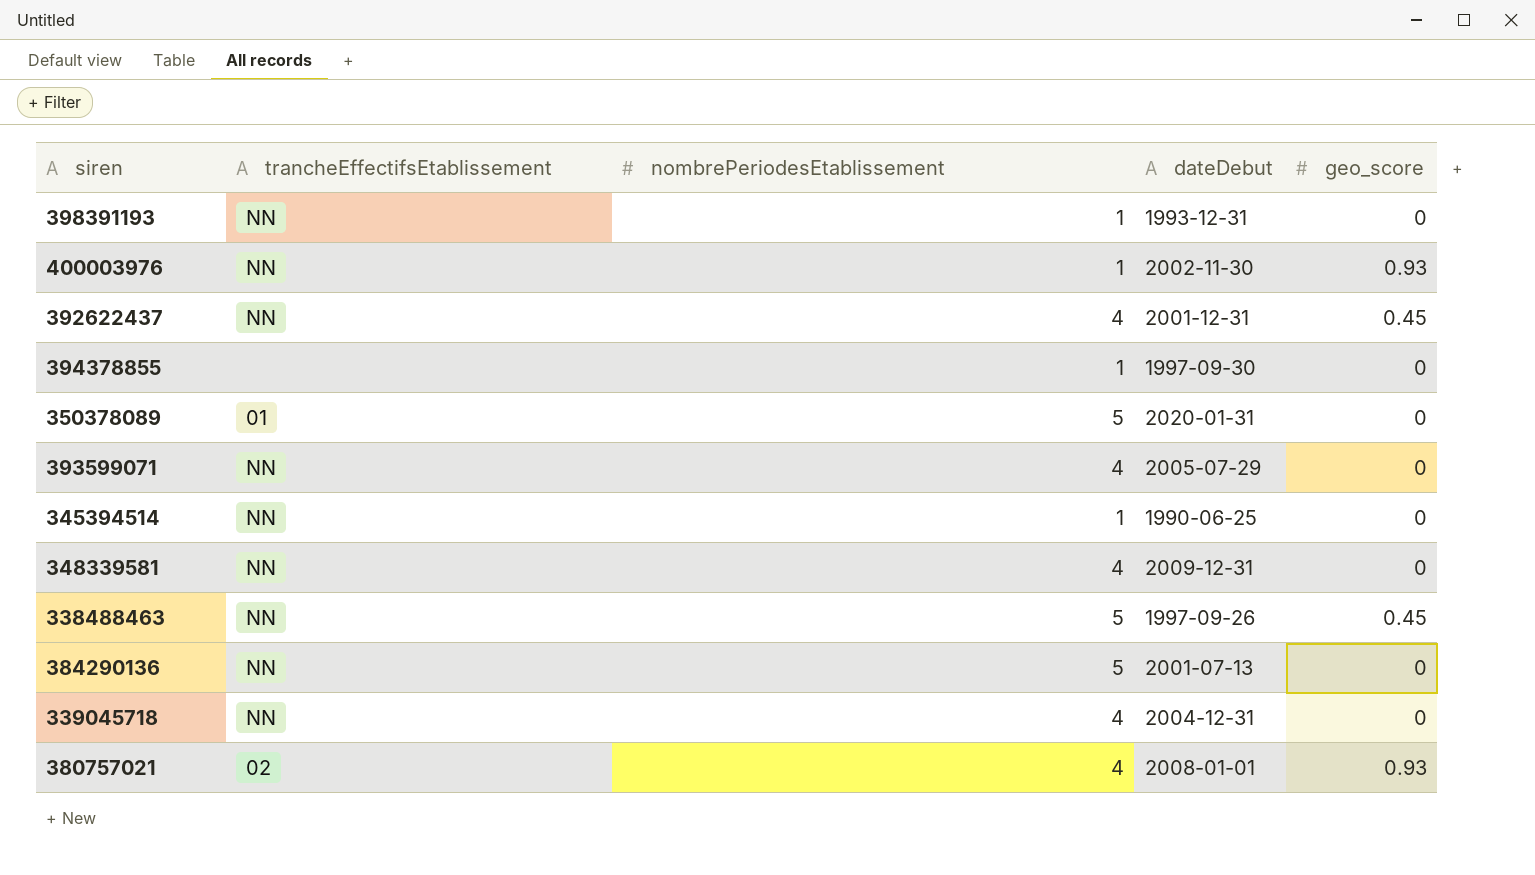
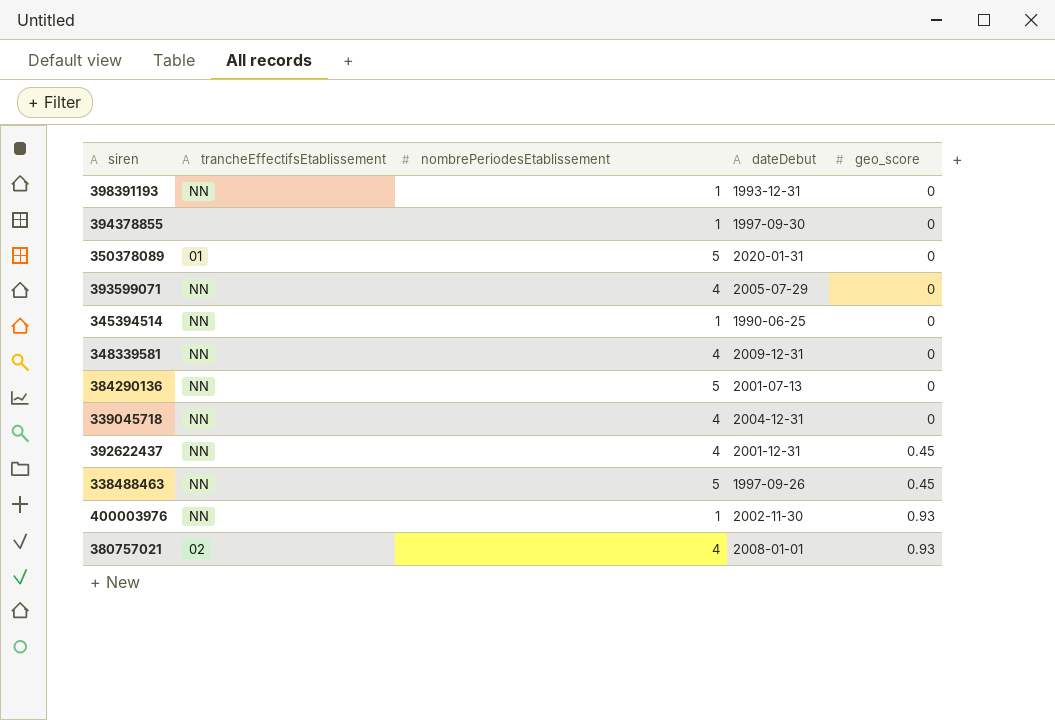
row order: none -> geo_score ascending

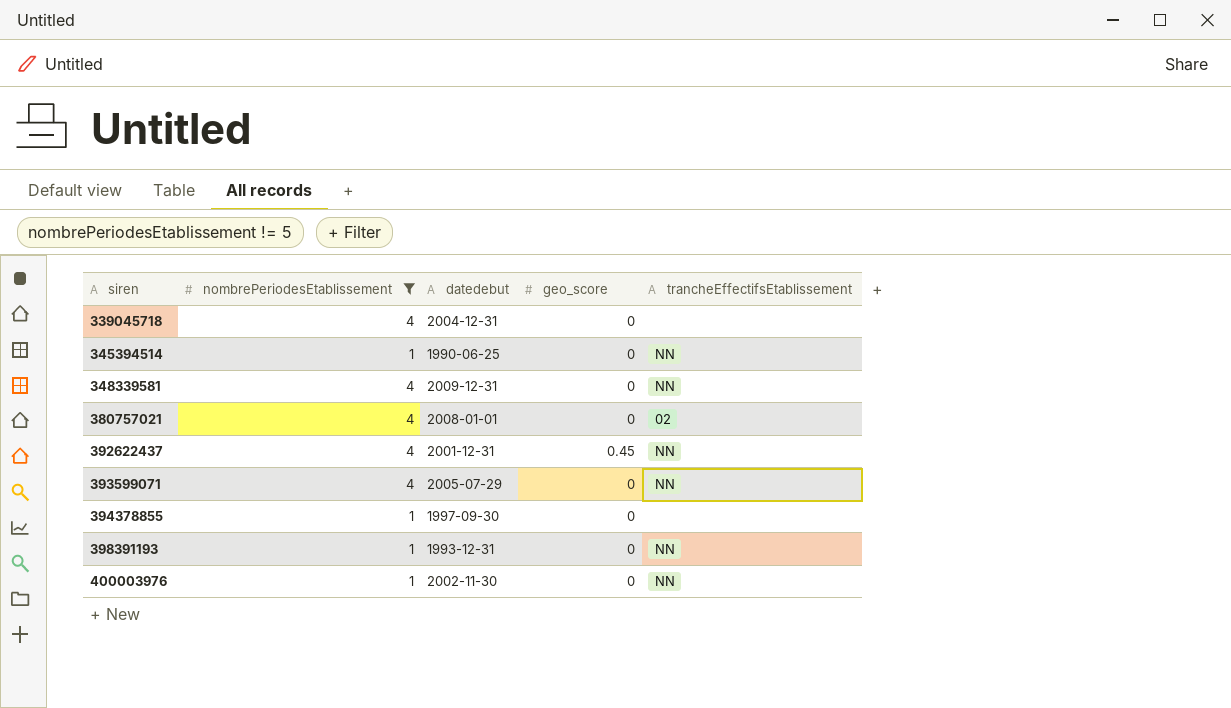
filter: none -> nombrePeriodesEtablissement != 5
row order: geo_score ascending -> siren ascending
column name: dateDebut -> datedebut
column trancheEffectifsEtablissement | position: 2 -> 5
339045718 | trancheEffectifsEtablissement: NN -> none
380757021 | geo_score: 0.93 -> 0
400003976 | geo_score: 0.93 -> 0

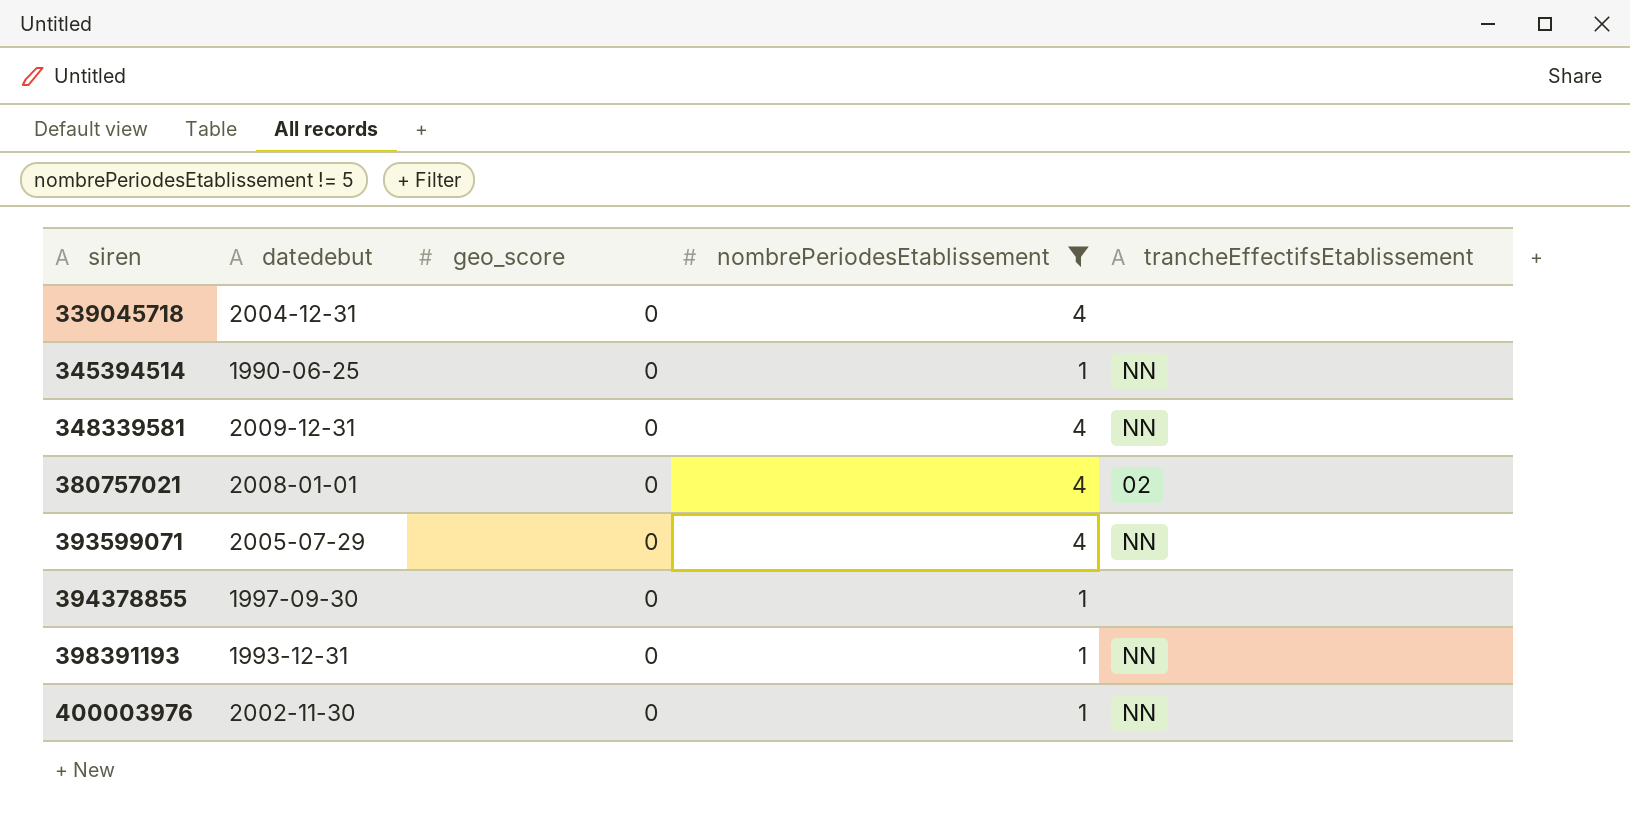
column nombrePeriodesEtablissement | position: 2 -> 4
row 392622437: 4 | 2001-12-31 | 0.45 | NN -> none

